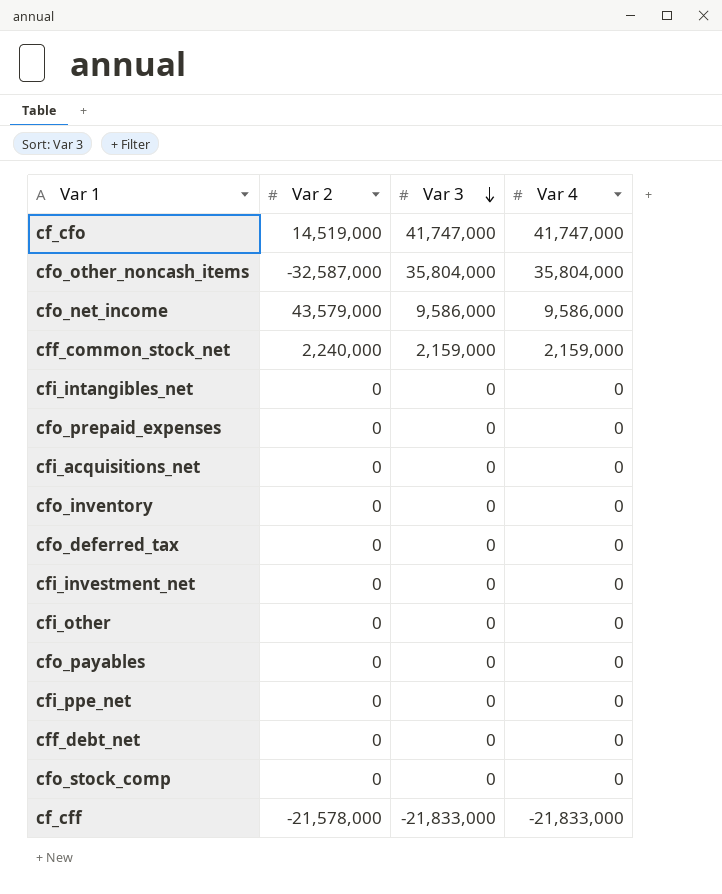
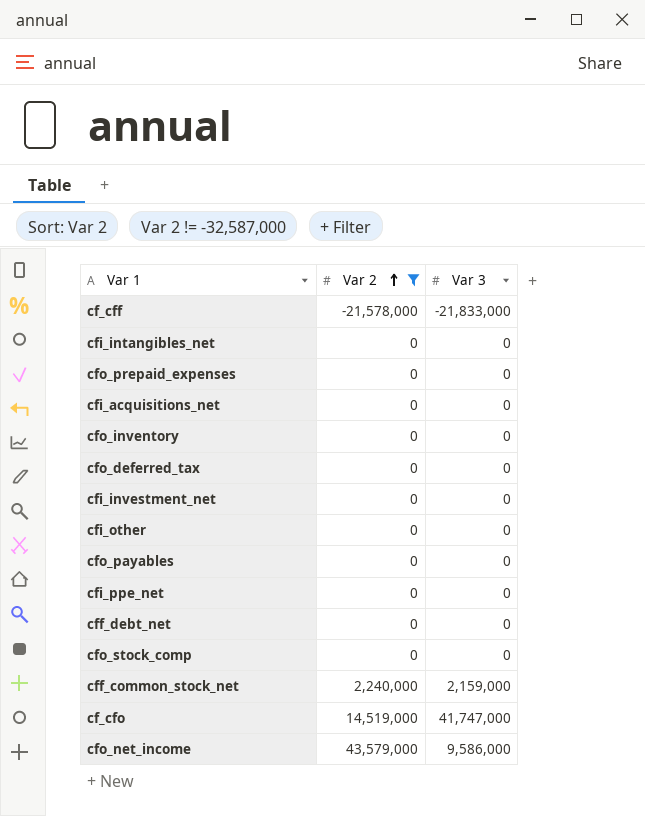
filter: none -> Var 2 != -32,587,000
row order: Var 3 descending -> Var 2 ascending
column Var 4 | position: 4 -> none

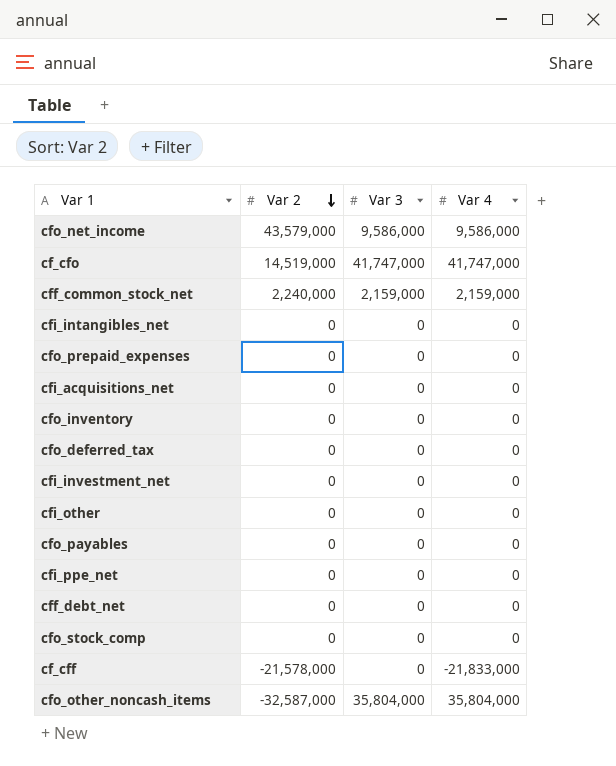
filter: Var 2 != -32,587,000 -> none
row order: Var 2 ascending -> Var 2 descending
column Var 4 | position: none -> 4
cf_cff | Var 3: -21,833,000 -> 0

